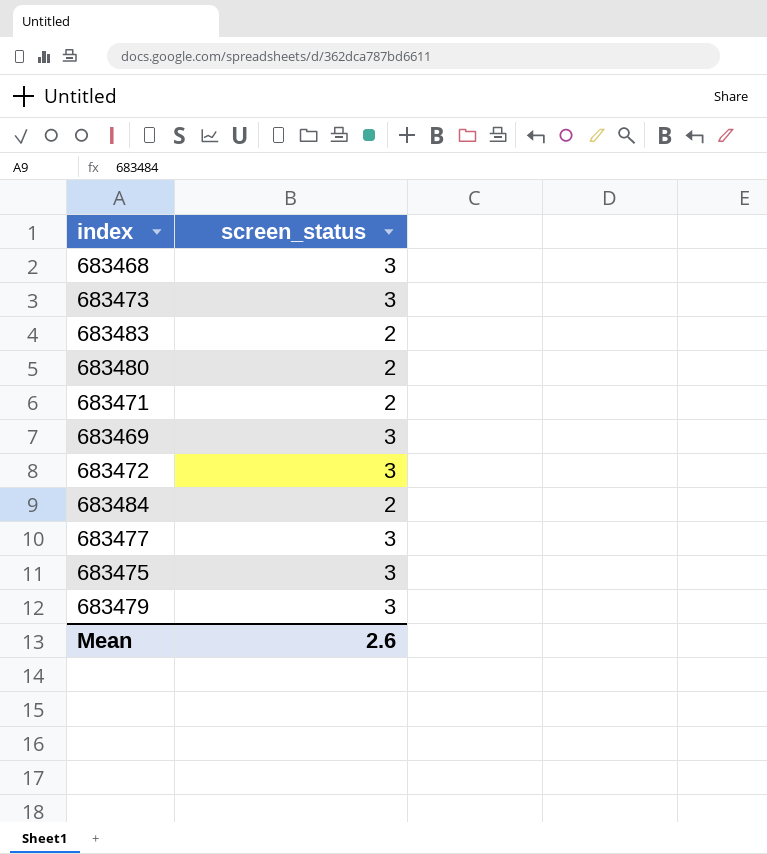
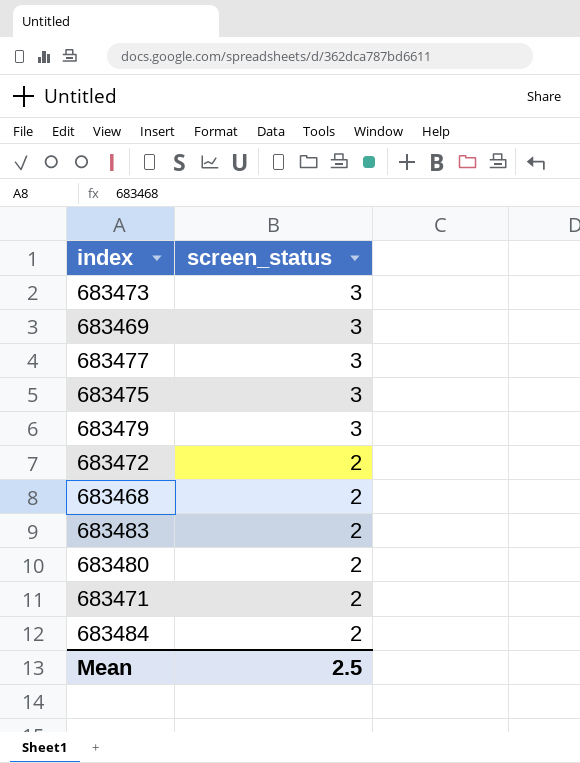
row order: none -> screen_status descending
683472 | screen_status: 3 -> 2
683468 | screen_status: 3 -> 2
Mean | screen_status: 2.6 -> 2.5

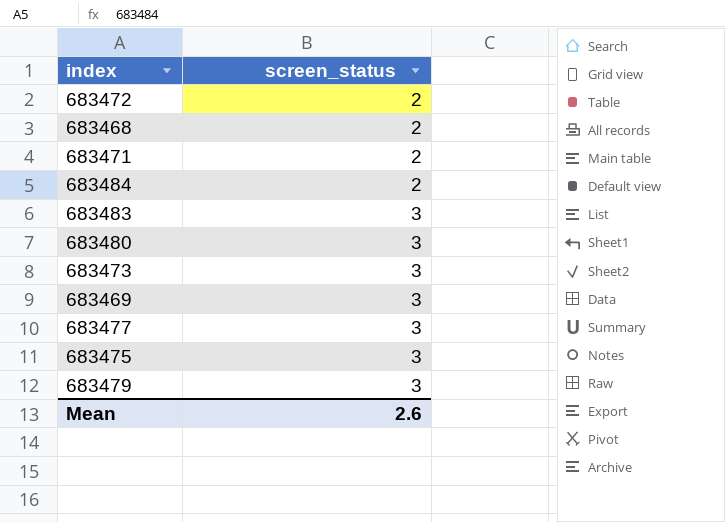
row order: screen_status descending -> screen_status ascending
683483 | screen_status: 2 -> 3
683480 | screen_status: 2 -> 3
Mean | screen_status: 2.5 -> 2.6

